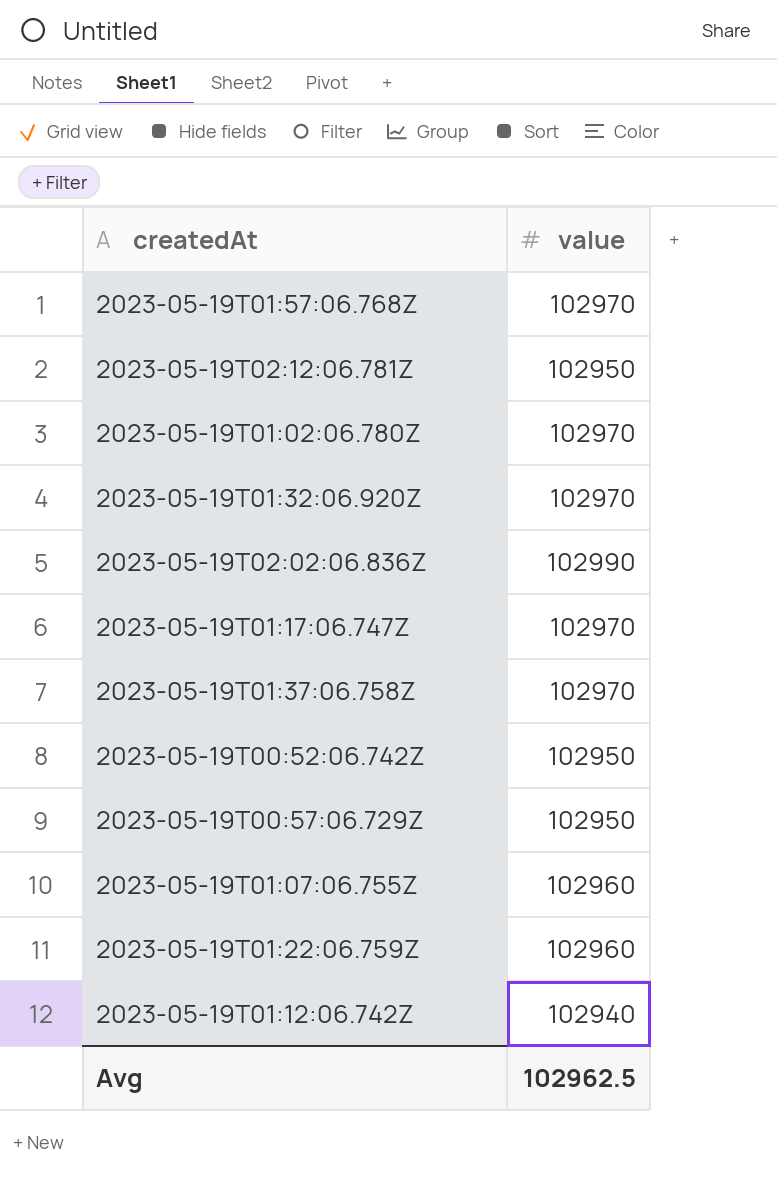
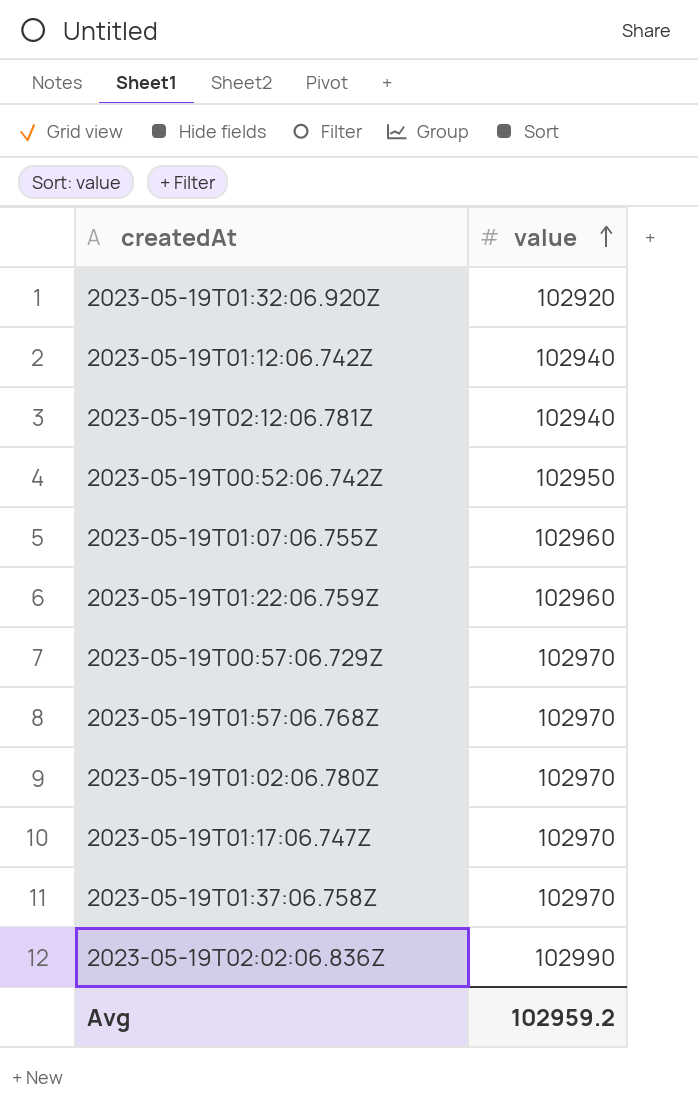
row order: none -> value ascending
2023-05-19T01:32:06.920Z | value: 102970 -> 102920
2023-05-19T02:12:06.781Z | value: 102950 -> 102940
2023-05-19T00:57:06.729Z | value: 102950 -> 102970
Avg | value: 102962.5 -> 102959.2

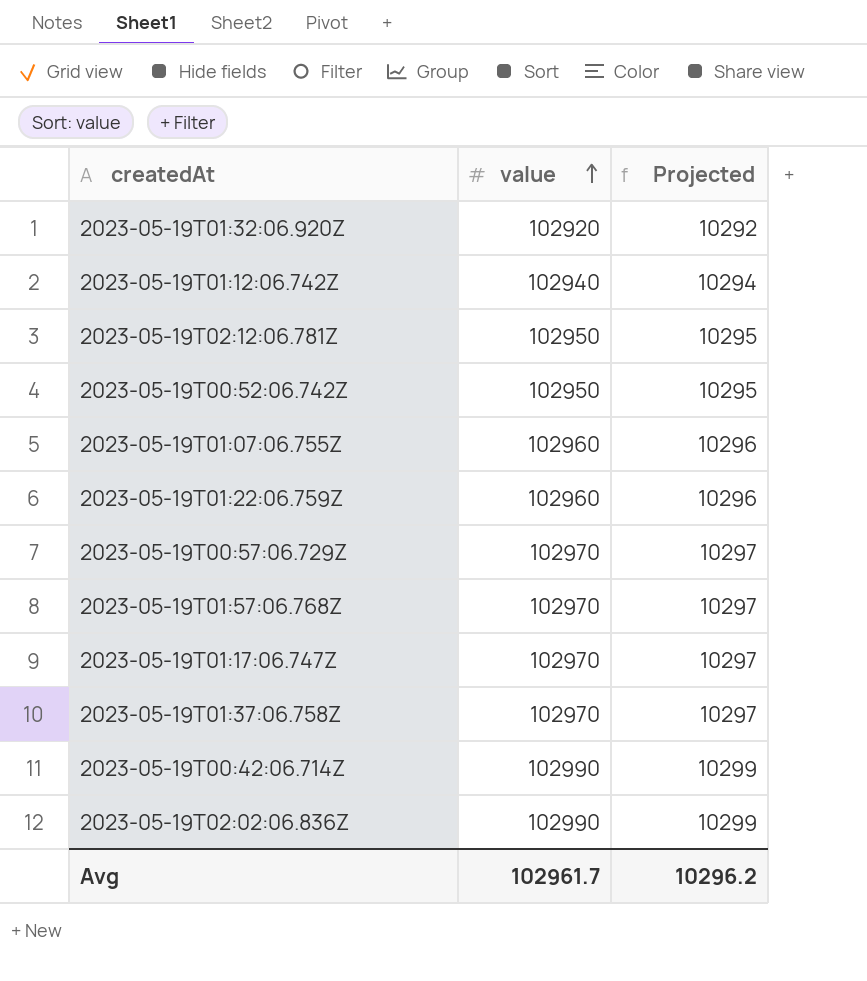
column Projected | formula: none -> [value] * 0.1
row 2023-05-19T01:02:06.780Z: 102970 -> none
2023-05-19T02:12:06.781Z | value: 102940 -> 102950
row 2023-05-19T00:42:06.714Z: none -> 102990 | 10299
Avg | value: 102959.2 -> 102961.7

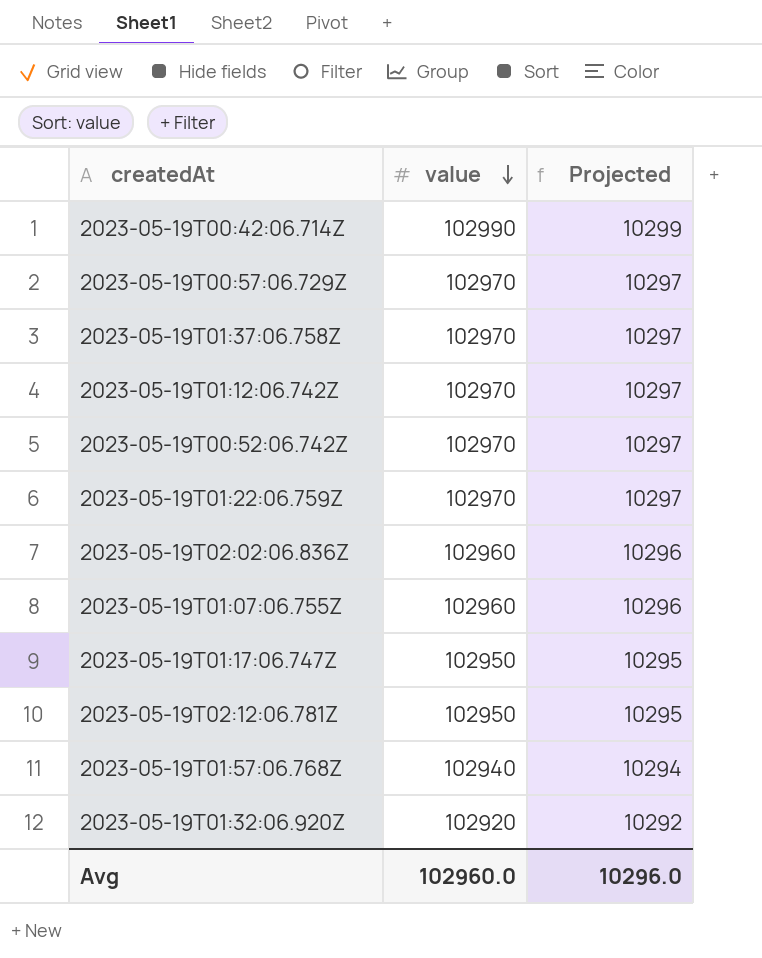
row order: value ascending -> value descending
2023-05-19T01:12:06.742Z | value: 102940 -> 102970
2023-05-19T01:12:06.742Z | Projected: 10294 -> 10297
2023-05-19T00:52:06.742Z | value: 102950 -> 102970
2023-05-19T00:52:06.742Z | Projected: 10295 -> 10297
2023-05-19T01:22:06.759Z | value: 102960 -> 102970
2023-05-19T01:22:06.759Z | Projected: 10296 -> 10297
2023-05-19T02:02:06.836Z | value: 102990 -> 102960
2023-05-19T02:02:06.836Z | Projected: 10299 -> 10296
2023-05-19T01:17:06.747Z | value: 102970 -> 102950
2023-05-19T01:17:06.747Z | Projected: 10297 -> 10295
2023-05-19T01:57:06.768Z | value: 102970 -> 102940
2023-05-19T01:57:06.768Z | Projected: 10297 -> 10294
Avg | value: 102961.7 -> 102960.0
Avg | Projected: 10296.2 -> 10296.0

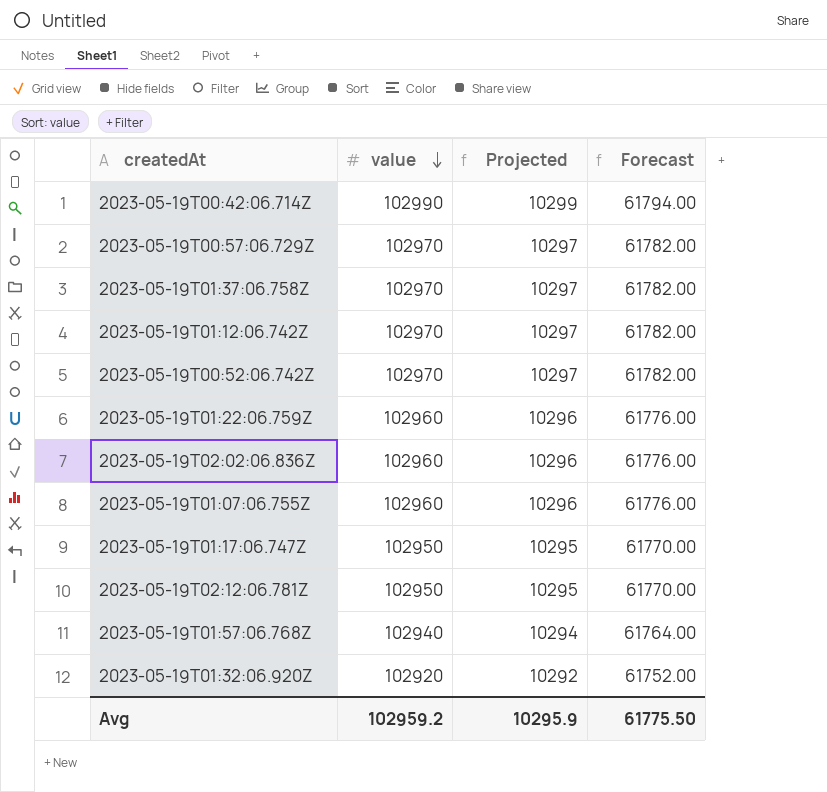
column Forecast | formula: none -> [value] * 0.6
2023-05-19T01:22:06.759Z | value: 102970 -> 102960
2023-05-19T01:22:06.759Z | Projected: 10297 -> 10296
Avg | value: 102960.0 -> 102959.2
Avg | Projected: 10296.0 -> 10295.9

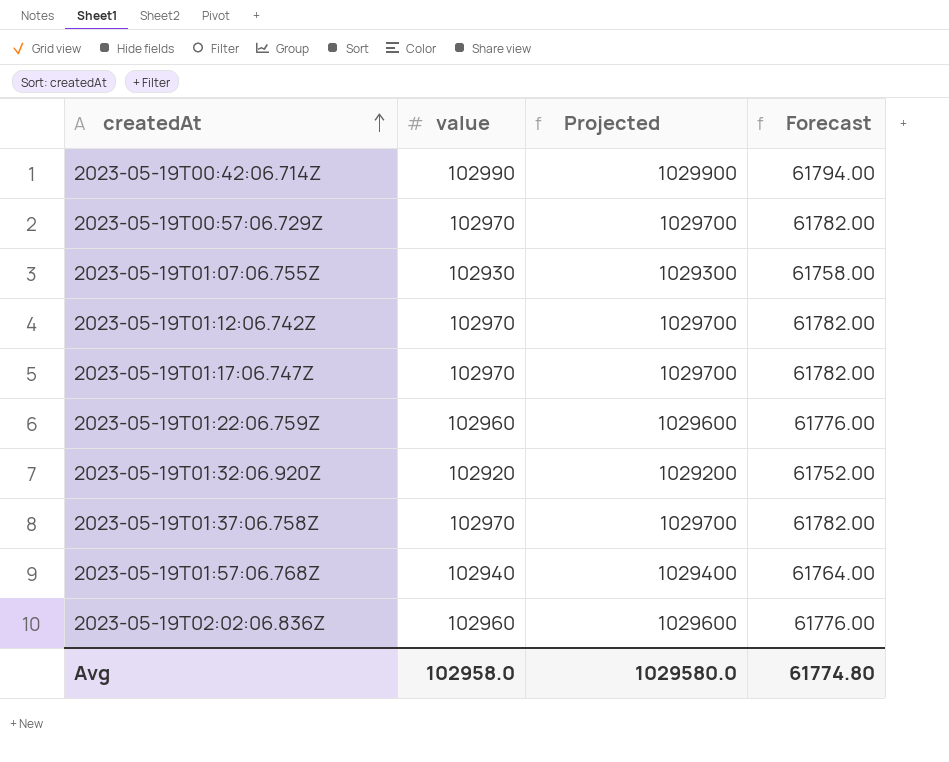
row order: value descending -> createdAt ascending
column Projected | formula: [value] * 0.1 -> [value] * 10
row 2023-05-19T00:52:06.742Z: 102970 | 10297 | 61782.00 -> none
row 2023-05-19T02:12:06.781Z: 102950 | 10295 | 61770.00 -> none
2023-05-19T01:07:06.755Z | value: 102960 -> 102930
2023-05-19T01:07:06.755Z | Forecast: 61776.00 -> 61758.00
2023-05-19T01:17:06.747Z | value: 102950 -> 102970
2023-05-19T01:17:06.747Z | Forecast: 61770.00 -> 61782.00
Avg | value: 102959.2 -> 102958.0
Avg | Projected: 10295.9 -> 1029580.0
Avg | Forecast: 61775.50 -> 61774.80

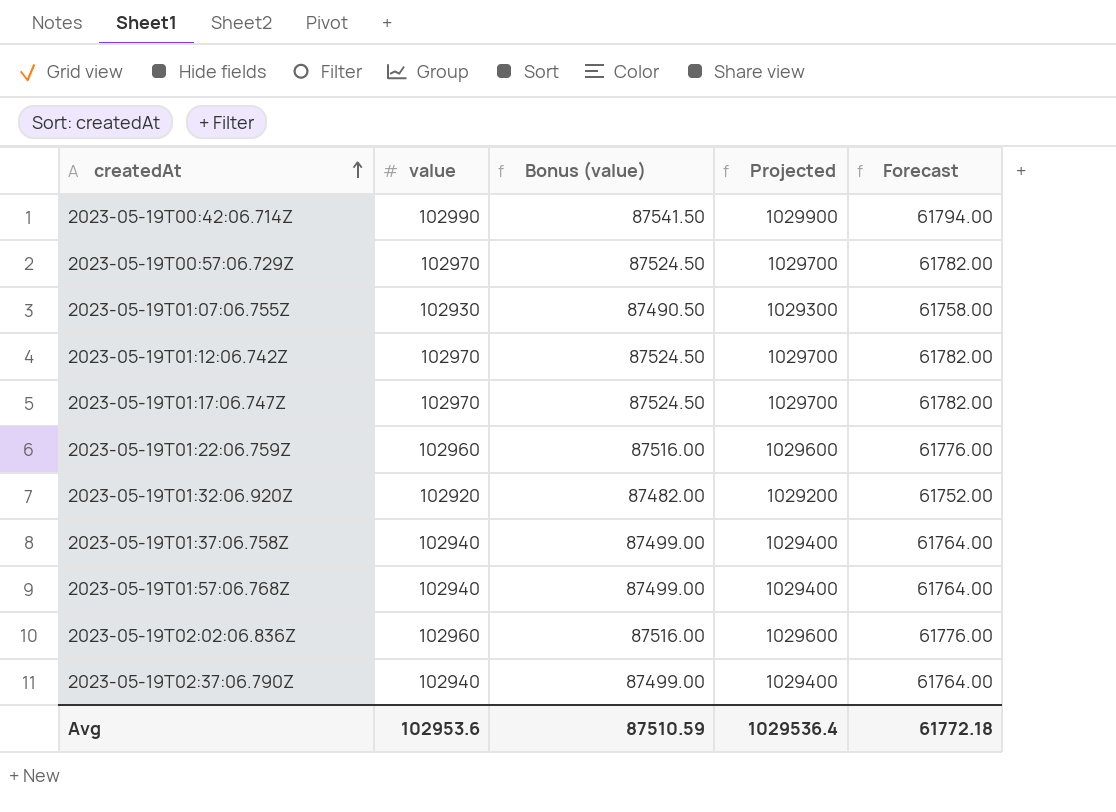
column Bonus (value) | formula: none -> [value] * 0.85
2023-05-19T01:37:06.758Z | value: 102970 -> 102940
2023-05-19T01:37:06.758Z | Projected: 1029700 -> 1029400
2023-05-19T01:37:06.758Z | Forecast: 61782.00 -> 61764.00
row 2023-05-19T02:37:06.790Z: none -> 102940 | 87499.00 | 1029400 | 61764.00
Avg | value: 102958.0 -> 102953.6
Avg | Projected: 1029580.0 -> 1029536.4
Avg | Forecast: 61774.80 -> 61772.18

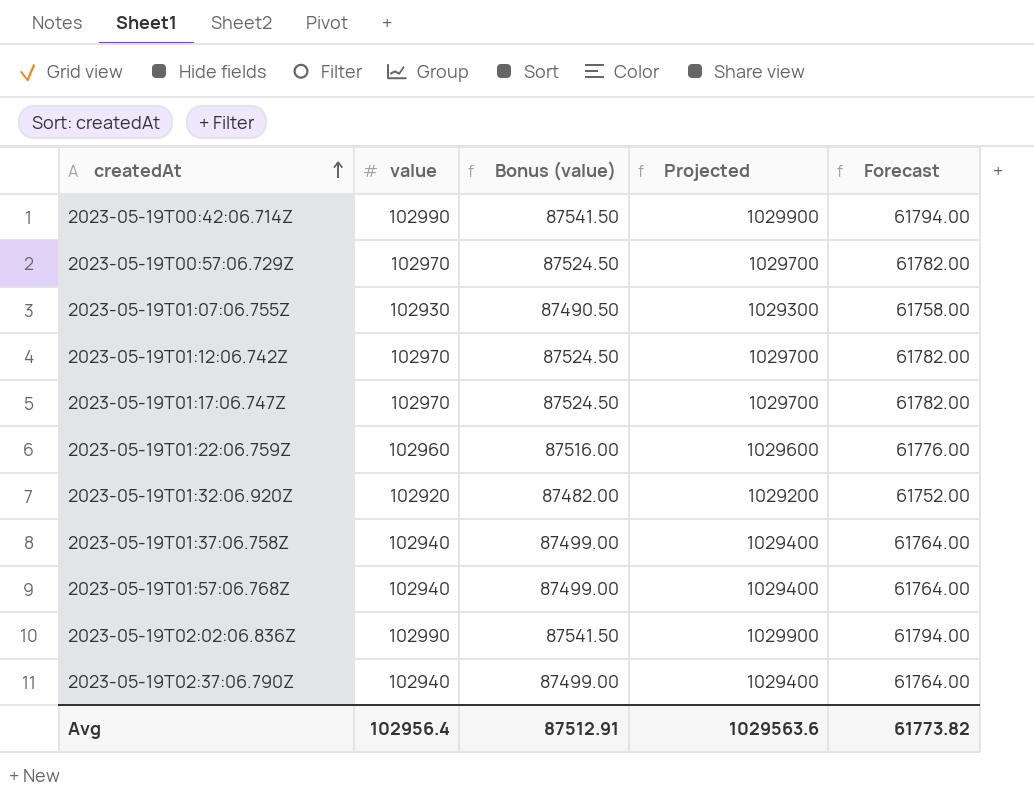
2023-05-19T02:02:06.836Z | value: 102960 -> 102990
2023-05-19T02:02:06.836Z | Bonus (value): 87516.00 -> 87541.50
2023-05-19T02:02:06.836Z | Projected: 1029600 -> 1029900
2023-05-19T02:02:06.836Z | Forecast: 61776.00 -> 61794.00
Avg | value: 102953.6 -> 102956.4
Avg | Bonus (value): 87510.59 -> 87512.91
Avg | Projected: 1029536.4 -> 1029563.6
Avg | Forecast: 61772.18 -> 61773.82

